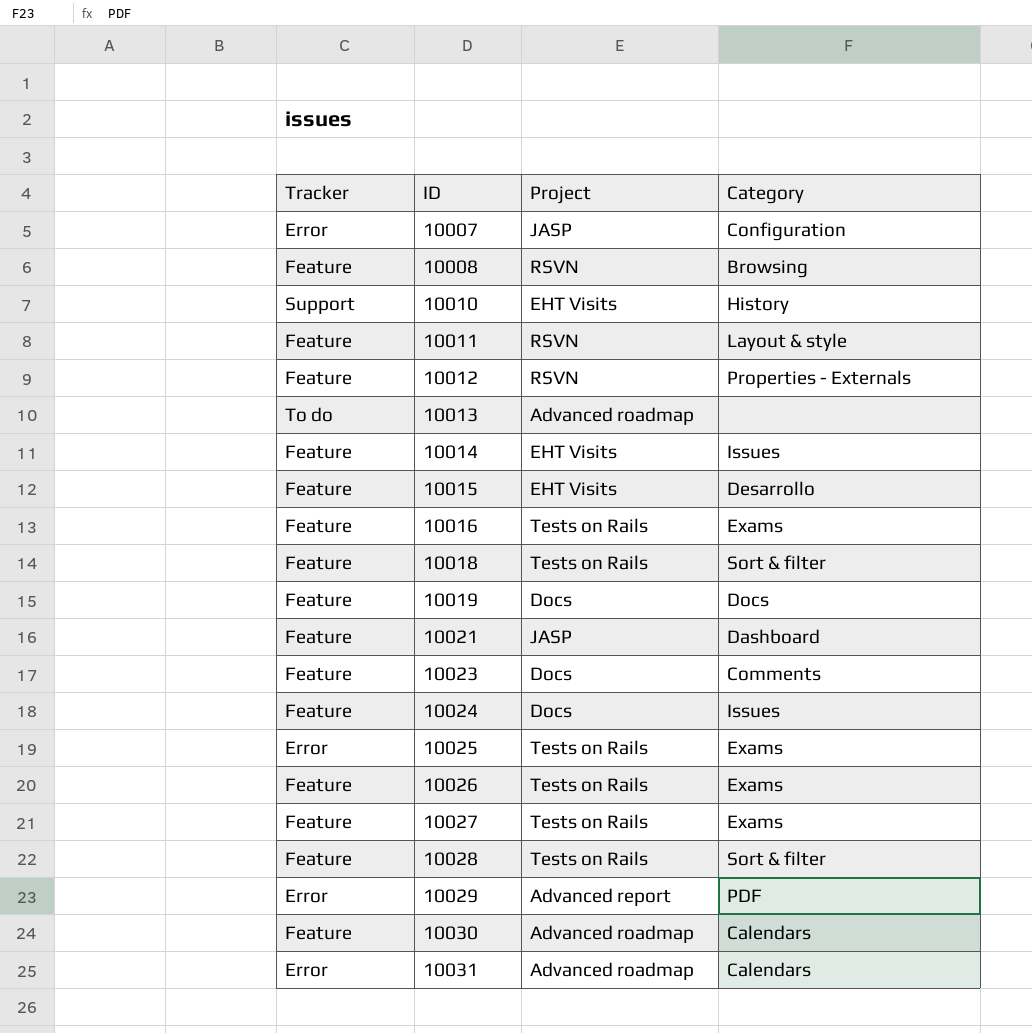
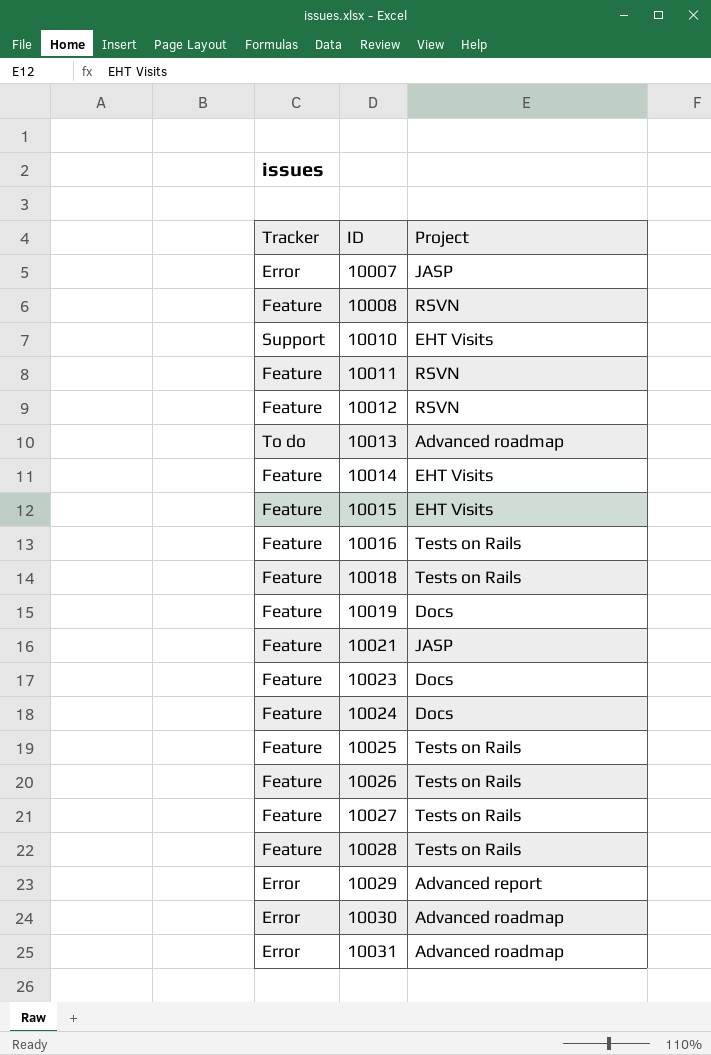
column Category | position: 4 -> none
10025 | Tracker: Error -> Feature
10030 | Tracker: Feature -> Error

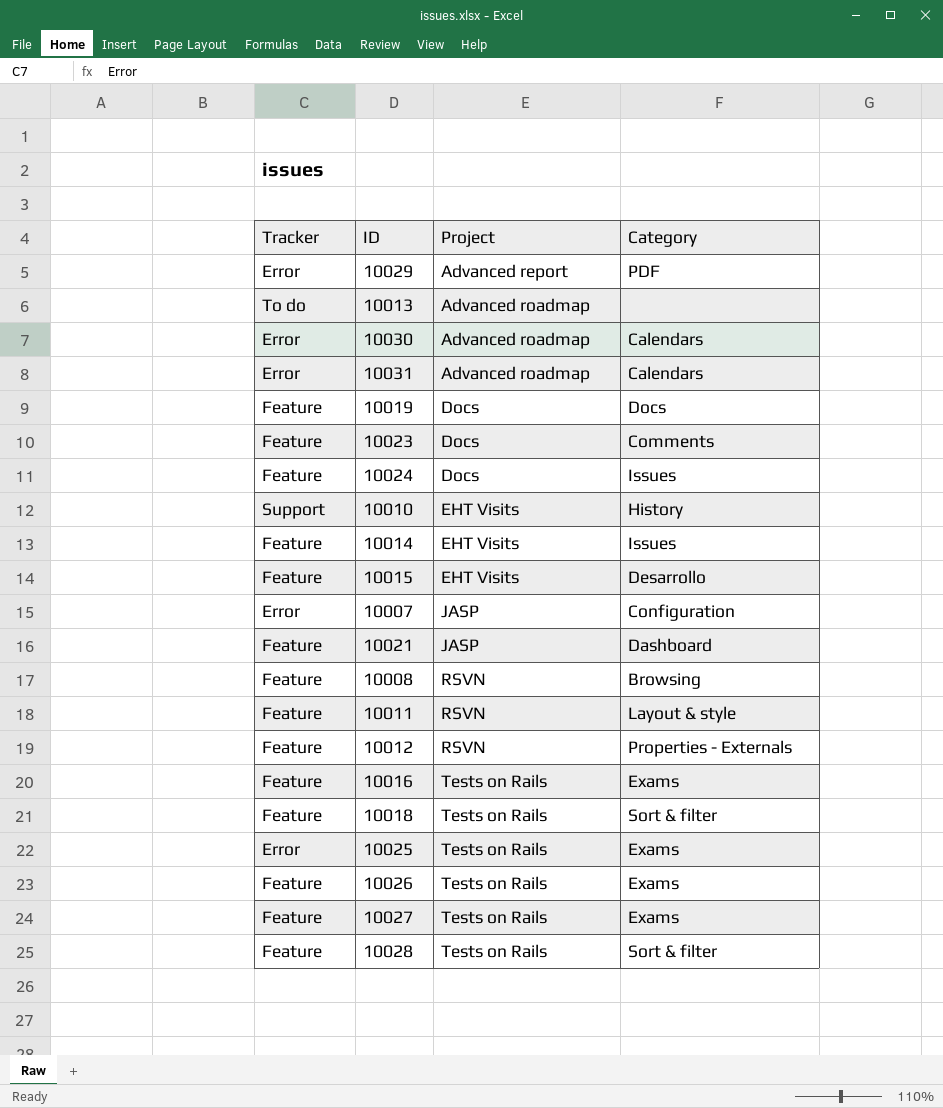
row order: ID ascending -> Project ascending
column Category | position: none -> 4
10025 | Tracker: Feature -> Error

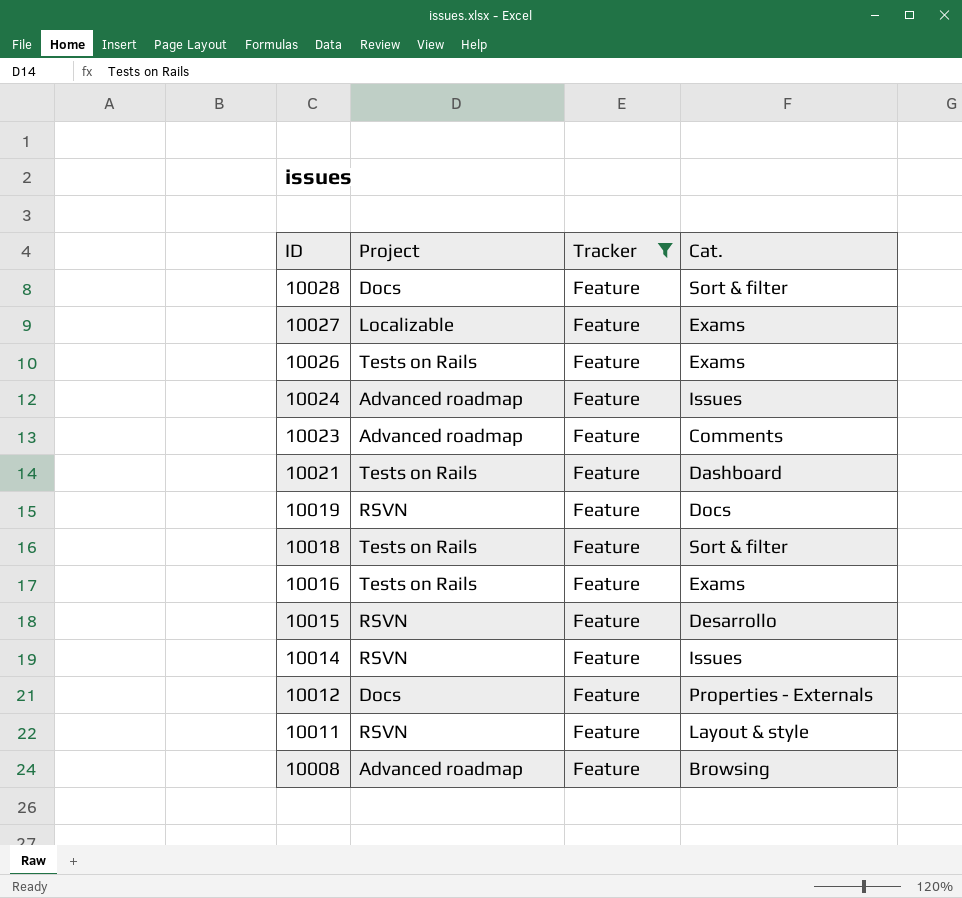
filter: none -> Tracker = Feature
row order: Project ascending -> ID descending
column Tracker | position: 1 -> 3
column name: Category -> Cat.
10028 | Project: Tests on Rails -> Docs
10027 | Project: Tests on Rails -> Localizable
10024 | Project: Docs -> Advanced roadmap
10023 | Project: Docs -> Advanced roadmap
10021 | Project: JASP -> Tests on Rails
10019 | Project: Docs -> RSVN
10015 | Project: EHT Visits -> RSVN
10014 | Project: EHT Visits -> RSVN
10012 | Project: RSVN -> Docs
10008 | Project: RSVN -> Advanced roadmap

